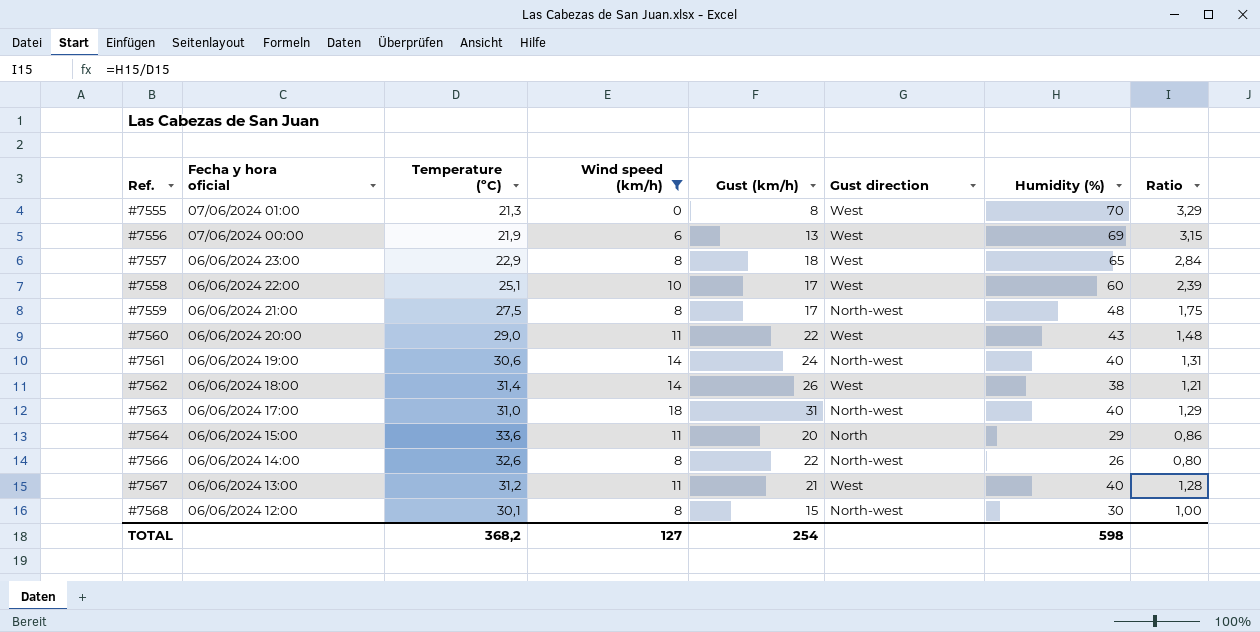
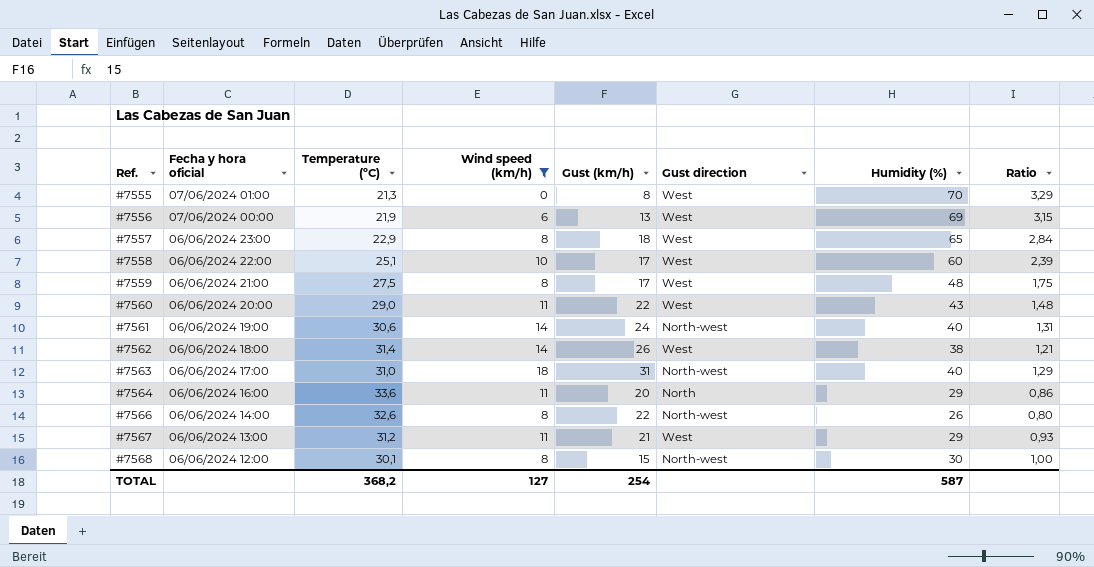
#7559 | Gust direction: North-west -> West
#7564 | Fecha y hora oficial: 06/06/2024 15:00 -> 06/06/2024 16:00
#7567 | Humidity (%): 40 -> 29
#7567 | Ratio: 1,28 -> 0,93
TOTAL | Humidity (%): 598 -> 587

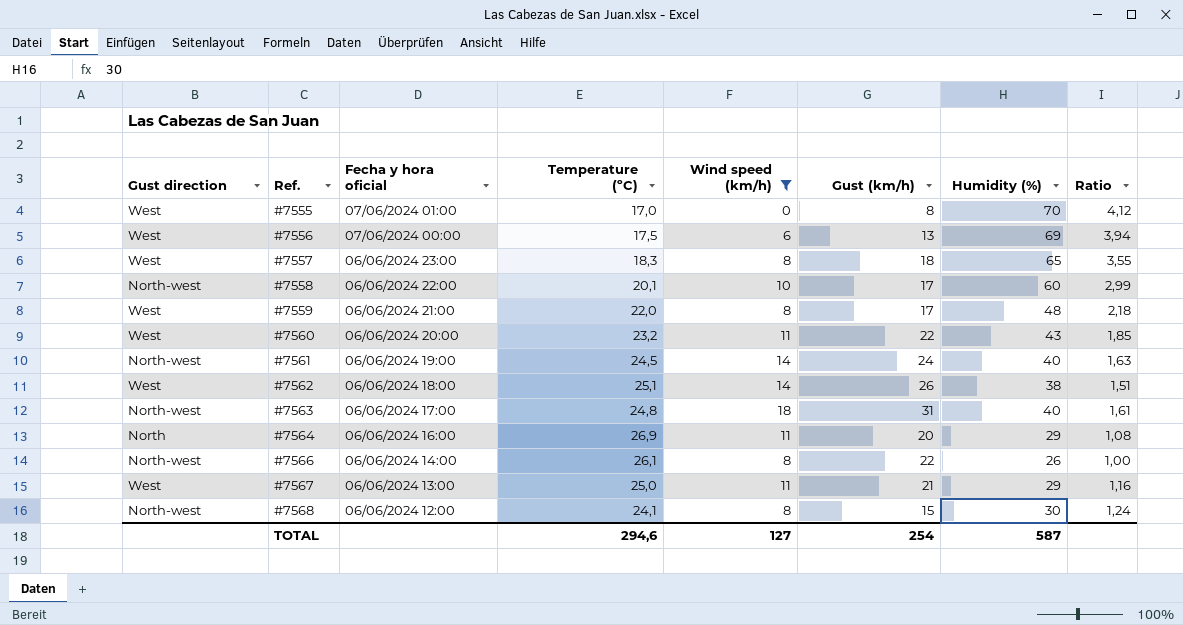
column Gust direction | position: 6 -> 1
#7555 | Temperature (ºC): 21,3 -> 17,0
#7555 | Ratio: 3,29 -> 4,12
#7556 | Temperature (ºC): 21,9 -> 17,5
#7556 | Ratio: 3,15 -> 3,94
#7557 | Temperature (ºC): 22,9 -> 18,3
#7557 | Ratio: 2,84 -> 3,55
#7558 | Gust direction: West -> North-west
#7558 | Temperature (ºC): 25,1 -> 20,1
#7558 | Ratio: 2,39 -> 2,99
#7559 | Temperature (ºC): 27,5 -> 22,0
#7559 | Ratio: 1,75 -> 2,18
#7560 | Temperature (ºC): 29,0 -> 23,2
#7560 | Ratio: 1,48 -> 1,85
#7561 | Temperature (ºC): 30,6 -> 24,5
#7561 | Ratio: 1,31 -> 1,63
#7562 | Temperature (ºC): 31,4 -> 25,1
#7562 | Ratio: 1,21 -> 1,51
#7563 | Temperature (ºC): 31,0 -> 24,8
#7563 | Ratio: 1,29 -> 1,61
#7564 | Temperature (ºC): 33,6 -> 26,9
#7564 | Ratio: 0,86 -> 1,08
#7566 | Temperature (ºC): 32,6 -> 26,1
#7566 | Ratio: 0,80 -> 1,00
#7567 | Temperature (ºC): 31,2 -> 25,0
#7567 | Ratio: 0,93 -> 1,16
#7568 | Temperature (ºC): 30,1 -> 24,1
#7568 | Ratio: 1,00 -> 1,24
TOTAL | Temperature (ºC): 368,2 -> 294,6

